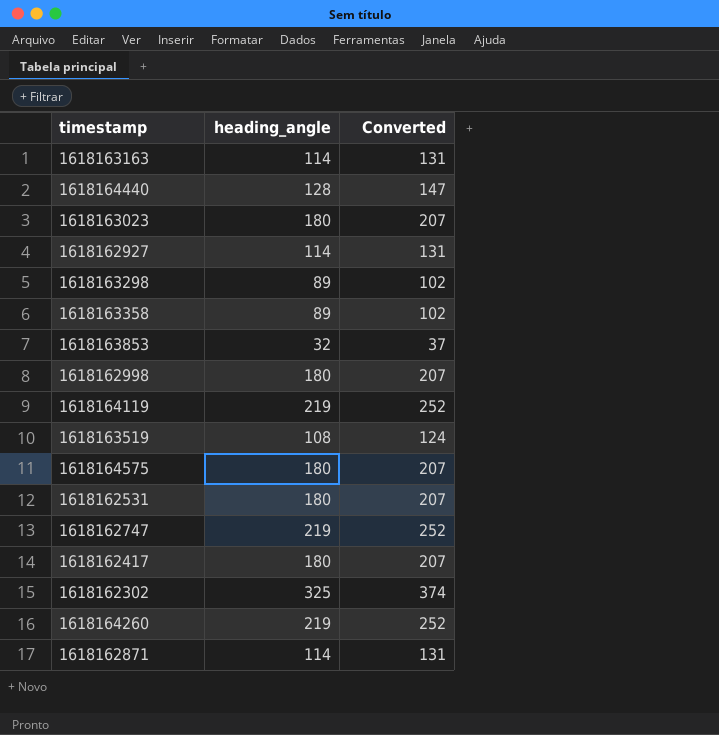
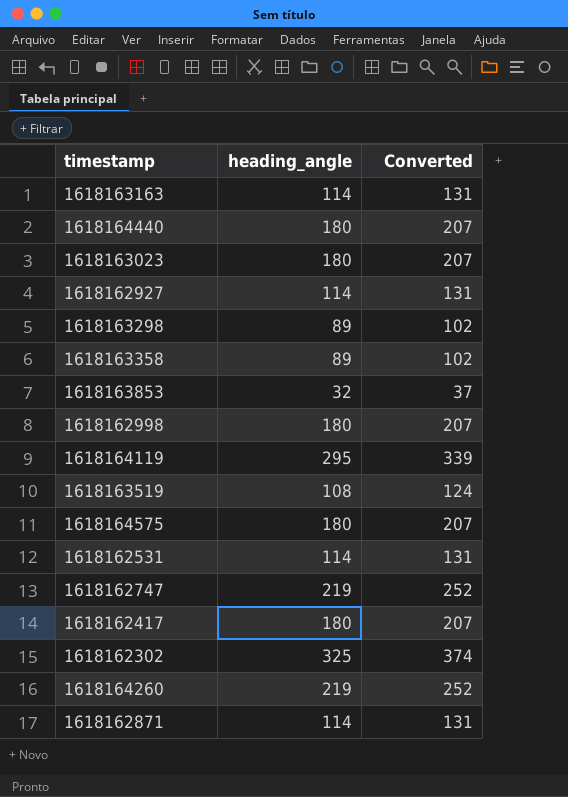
1618164440 | heading_angle: 128 -> 180
1618164440 | Converted: 147 -> 207
1618164119 | heading_angle: 219 -> 295
1618164119 | Converted: 252 -> 339
1618162531 | heading_angle: 180 -> 114
1618162531 | Converted: 207 -> 131

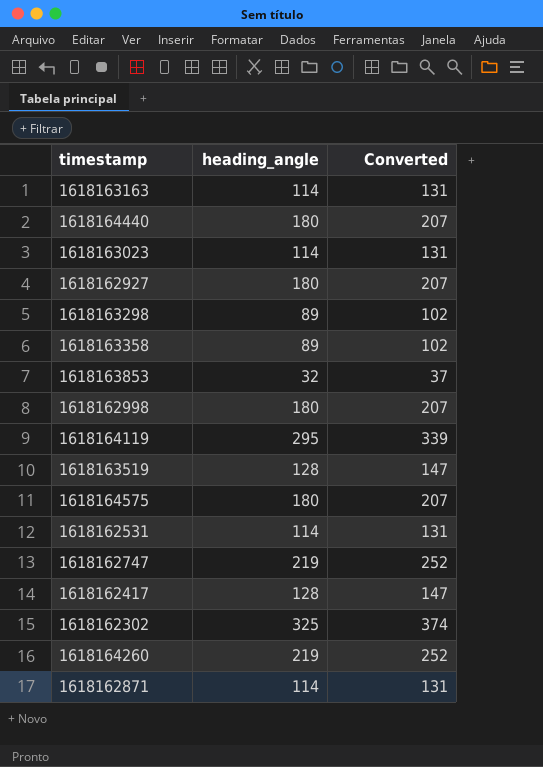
1618163023 | heading_angle: 180 -> 114
1618163023 | Converted: 207 -> 131
1618162927 | heading_angle: 114 -> 180
1618162927 | Converted: 131 -> 207
1618163519 | heading_angle: 108 -> 128
1618163519 | Converted: 124 -> 147
1618162417 | heading_angle: 180 -> 128
1618162417 | Converted: 207 -> 147

